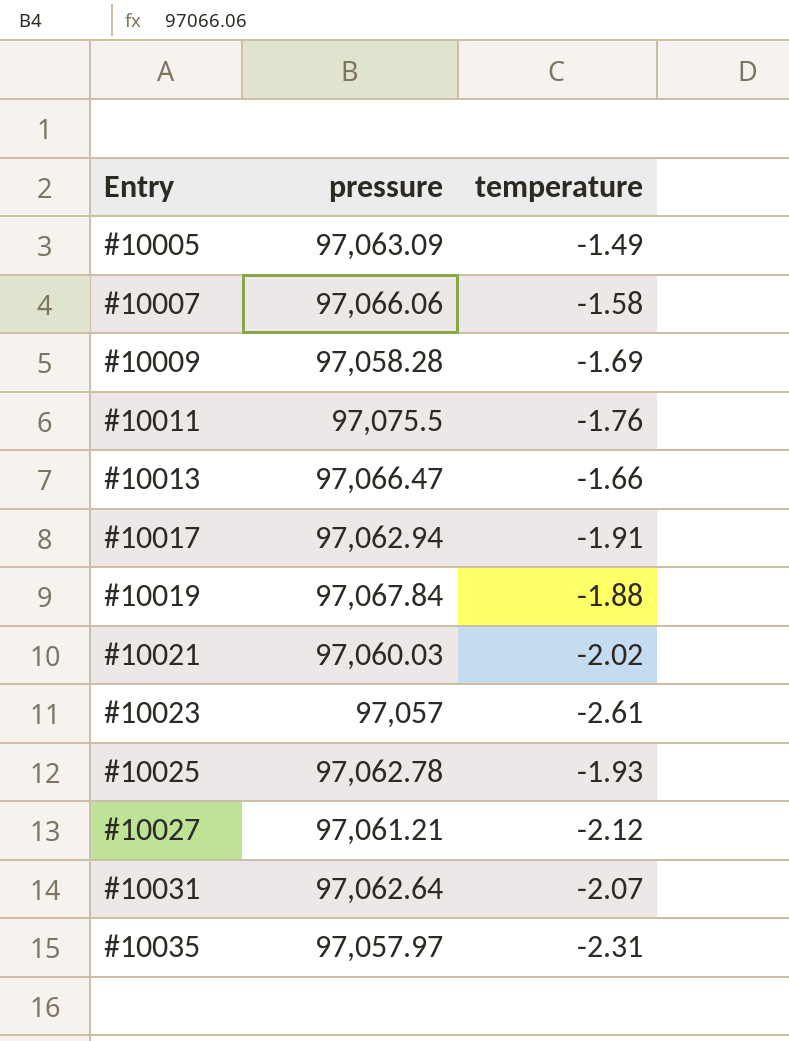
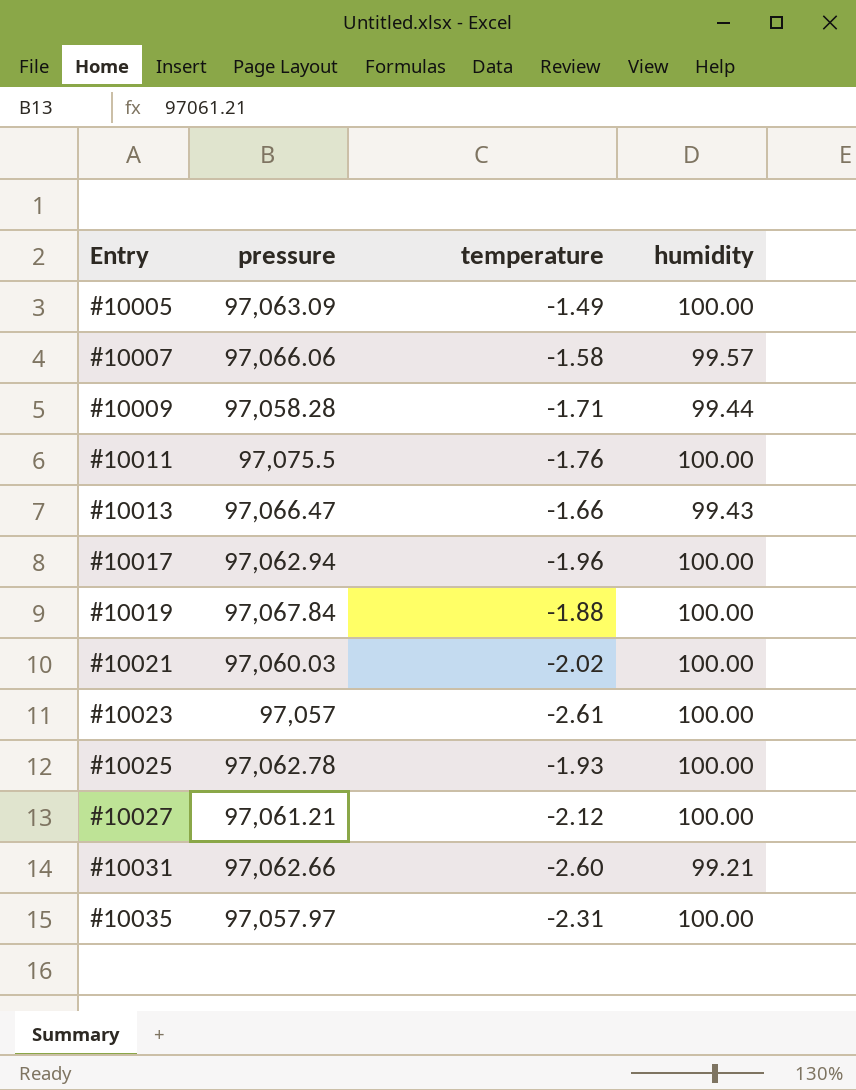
column humidity | position: none -> 4
#10009 | temperature: -1.69 -> -1.71
#10017 | temperature: -1.91 -> -1.96
#10031 | pressure: 97,062.64 -> 97,062.66
#10031 | temperature: -2.07 -> -2.60

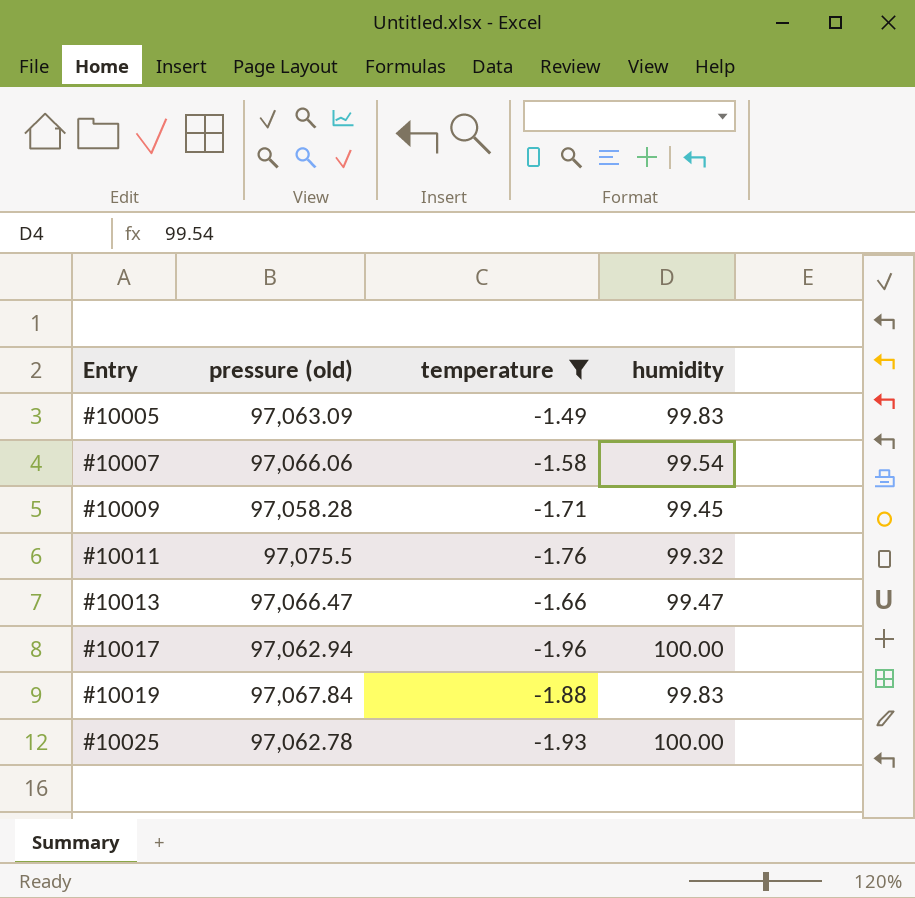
filter: none -> temperature >= -1.96
column name: pressure -> pressure (old)
#10005 | humidity: 100.00 -> 99.83
#10007 | humidity: 99.57 -> 99.54
#10009 | humidity: 99.44 -> 99.45
#10011 | humidity: 100.00 -> 99.32
#10013 | humidity: 99.43 -> 99.47
#10019 | humidity: 100.00 -> 99.83

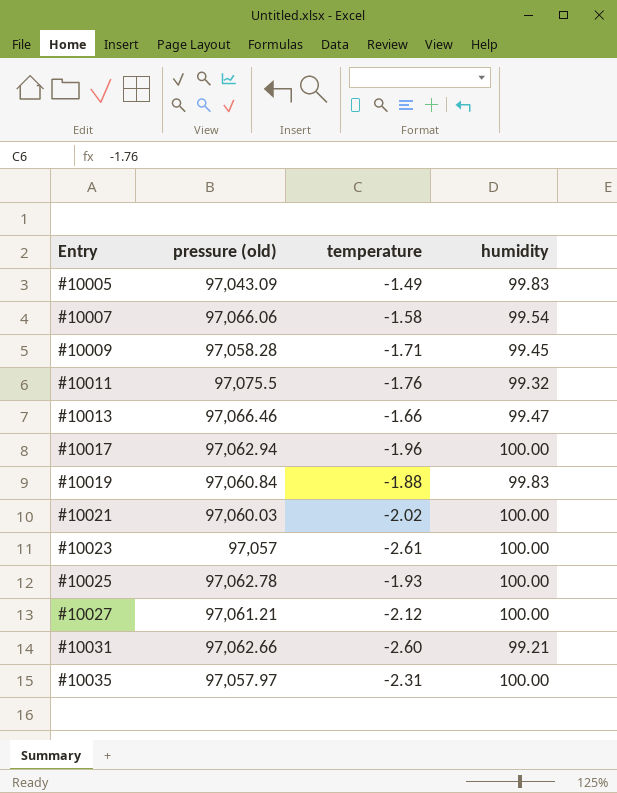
filter: temperature >= -1.96 -> none
#10005 | pressure (old): 97,063.09 -> 97,043.09
#10013 | pressure (old): 97,066.47 -> 97,066.46
#10019 | pressure (old): 97,067.84 -> 97,060.84

